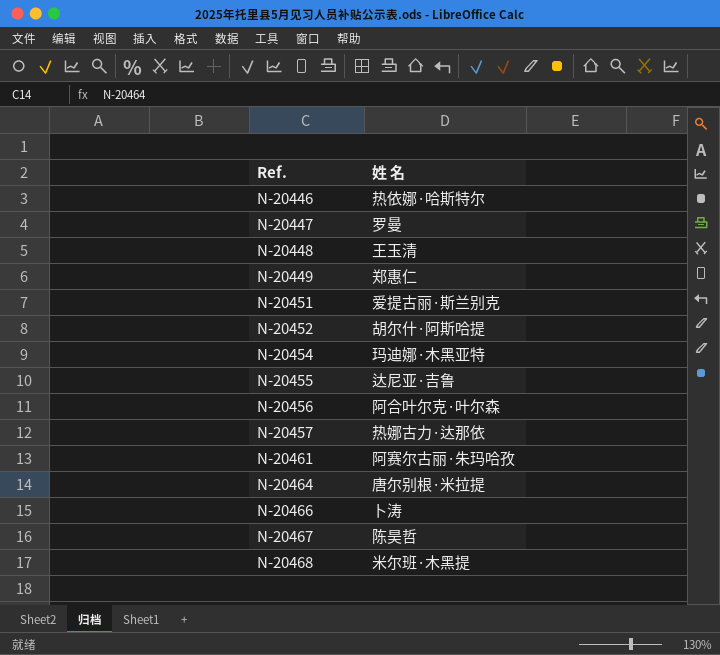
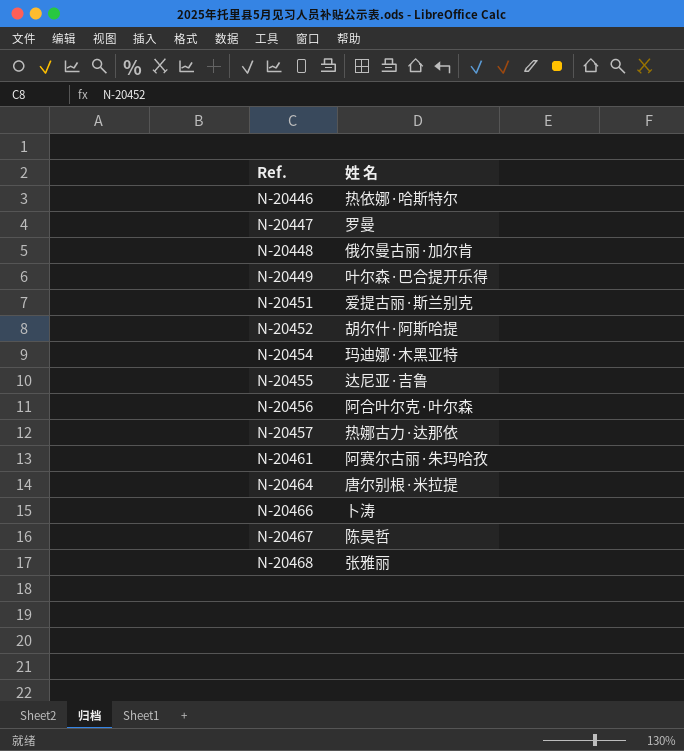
N-20448 | 姓 名: 王玉清 -> 俄尔曼古丽·加尔肯
N-20449 | 姓 名: 郑惠仁 -> 叶尔森·巴合提开乐得
N-20468 | 姓 名: 米尔班·木黑提 -> 张雅丽

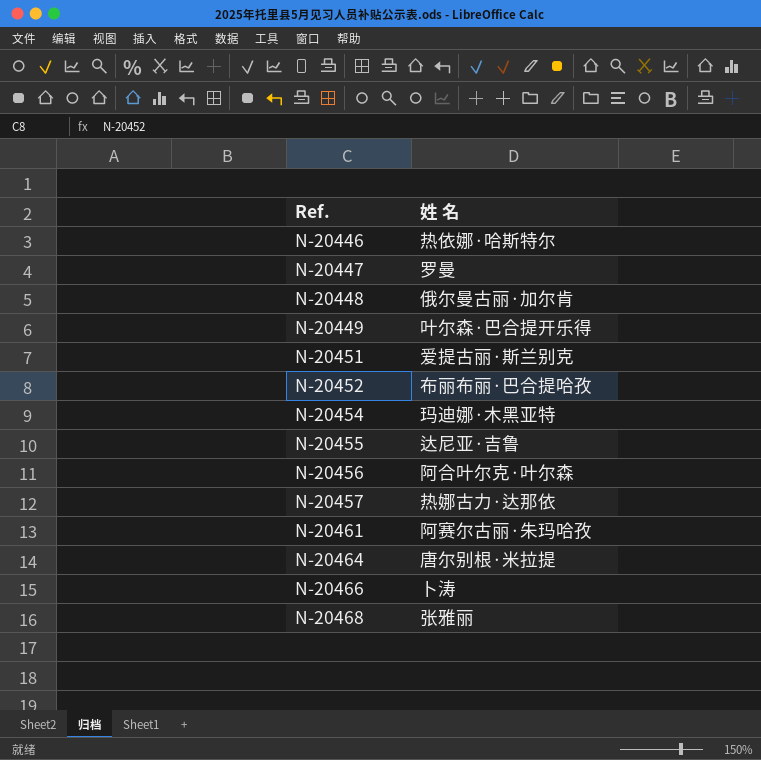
row N-20467: 陈昊哲 -> none
N-20452 | 姓 名: 胡尔什·阿斯哈提 -> 布丽布丽·巴合提哈孜

